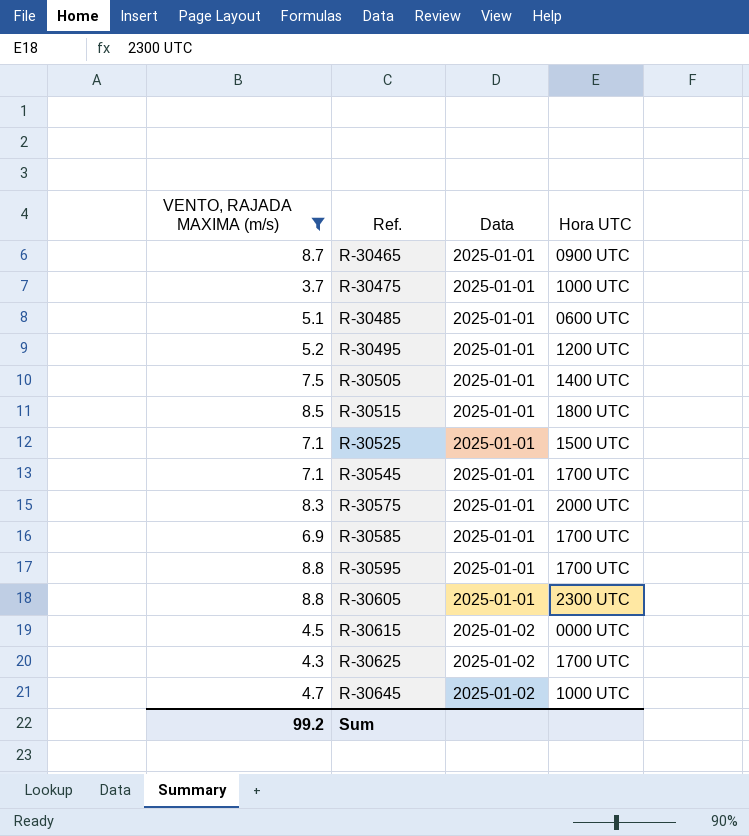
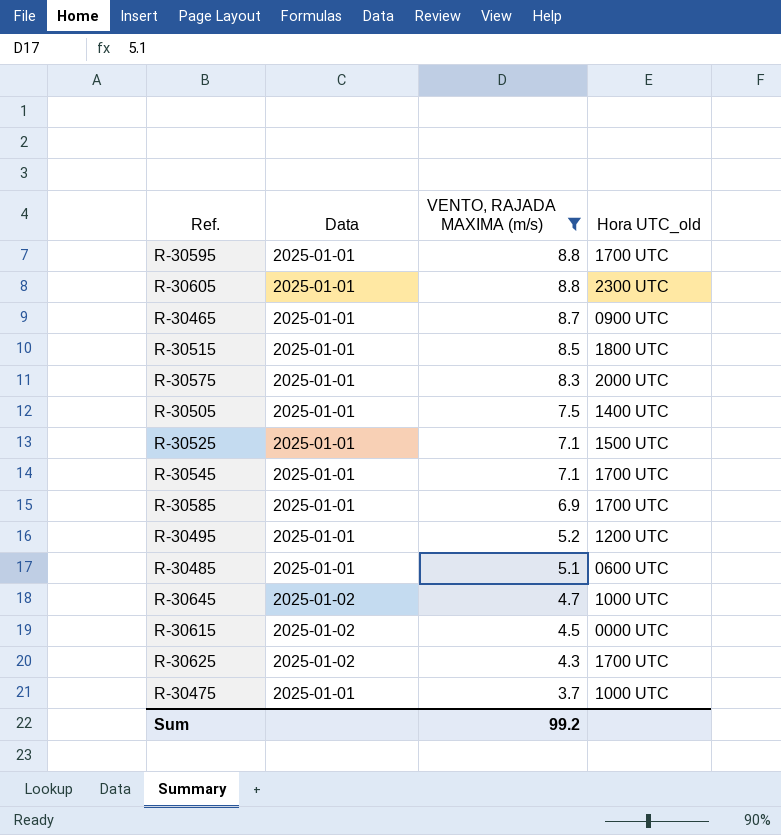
row order: Ref. ascending -> VENTO, RAJADA MAXIMA (m/s) descending
column VENTO, RAJADA MAXIMA (m/s) | position: 1 -> 3
column name: Hora UTC -> Hora UTC_old

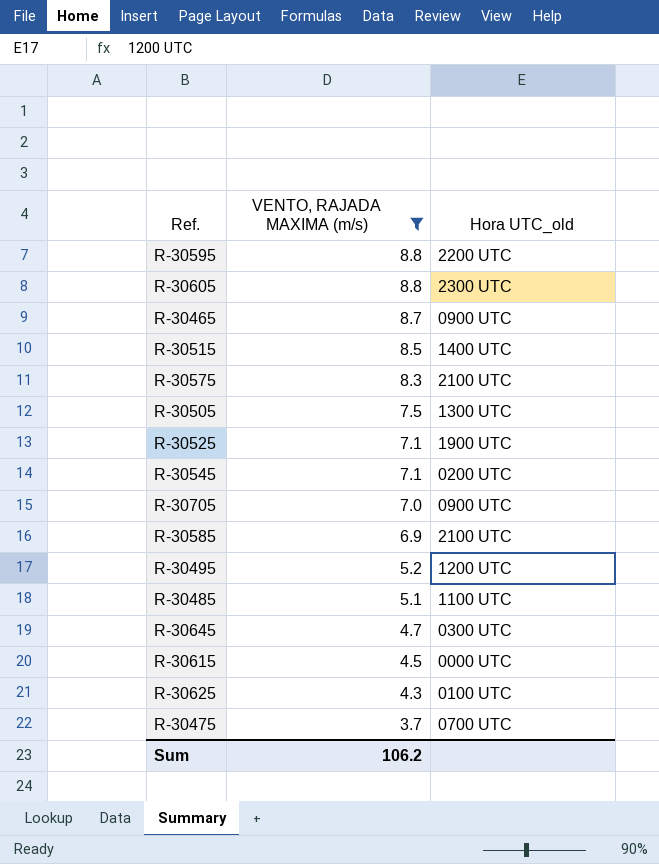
column Data | position: 2 -> none
R-30595 | Hora UTC_old: 1700 UTC -> 2200 UTC
R-30515 | Hora UTC_old: 1800 UTC -> 1400 UTC
R-30575 | Hora UTC_old: 2000 UTC -> 2100 UTC
R-30505 | Hora UTC_old: 1400 UTC -> 1300 UTC
R-30525 | Hora UTC_old: 1500 UTC -> 1900 UTC
R-30545 | Hora UTC_old: 1700 UTC -> 0200 UTC
row R-30705: none -> 7.0 | 0900 UTC
R-30585 | Hora UTC_old: 1700 UTC -> 2100 UTC
R-30485 | Hora UTC_old: 0600 UTC -> 1100 UTC
R-30645 | Hora UTC_old: 1000 UTC -> 0300 UTC
R-30625 | Hora UTC_old: 1700 UTC -> 0100 UTC
R-30475 | Hora UTC_old: 1000 UTC -> 0700 UTC
Sum | VENTO, RAJADA MAXIMA (m/s): 99.2 -> 106.2

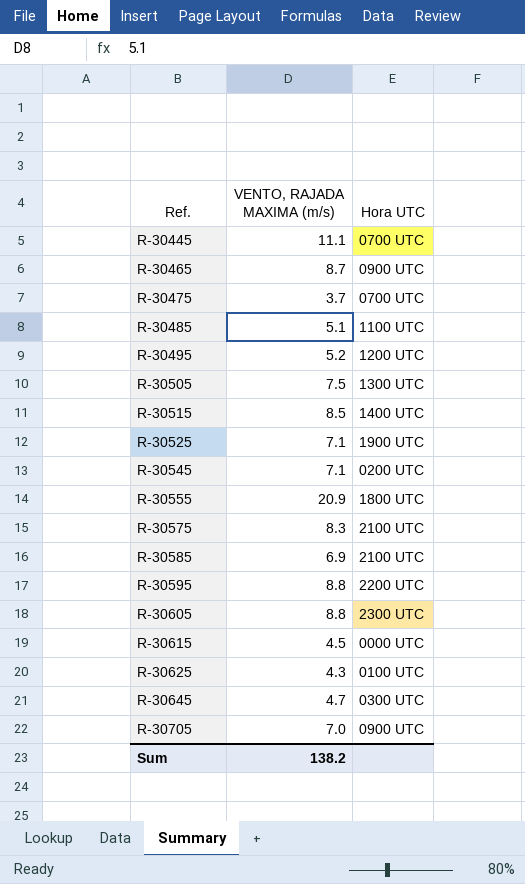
filter: VENTO, RAJADA MAXIMA (m/s) <= 8.8 -> none
row order: VENTO, RAJADA MAXIMA (m/s) descending -> Ref. ascending
column name: Hora UTC_old -> Hora UTC
Sum | VENTO, RAJADA MAXIMA (m/s): 106.2 -> 138.2

